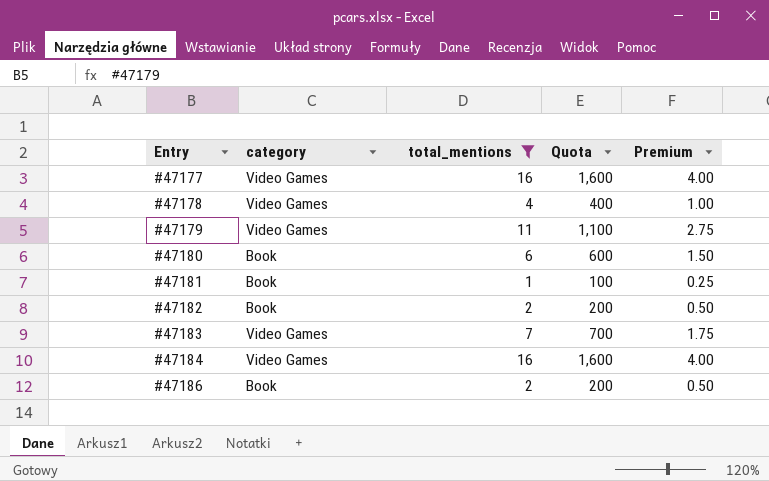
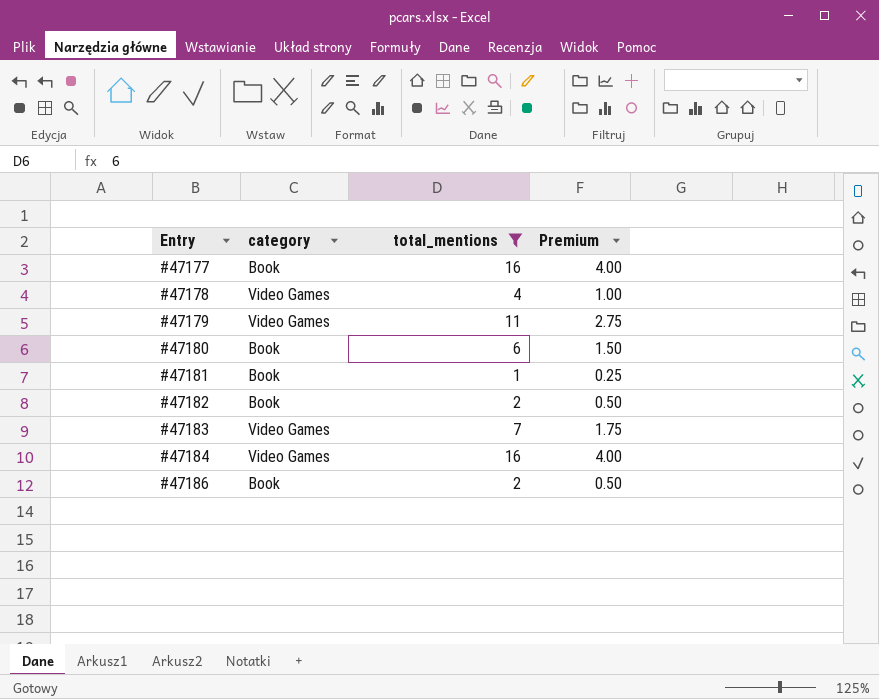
column Quota | formula: [total_mentions] * 100 -> none
#47177 | category: Video Games -> Book

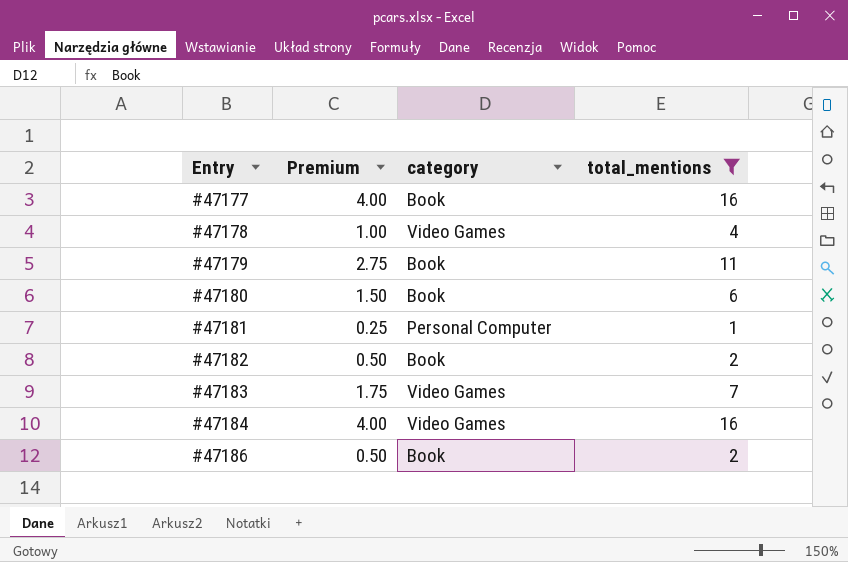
column Premium | position: 4 -> 2
#47179 | category: Video Games -> Book
#47181 | category: Book -> Personal Computer

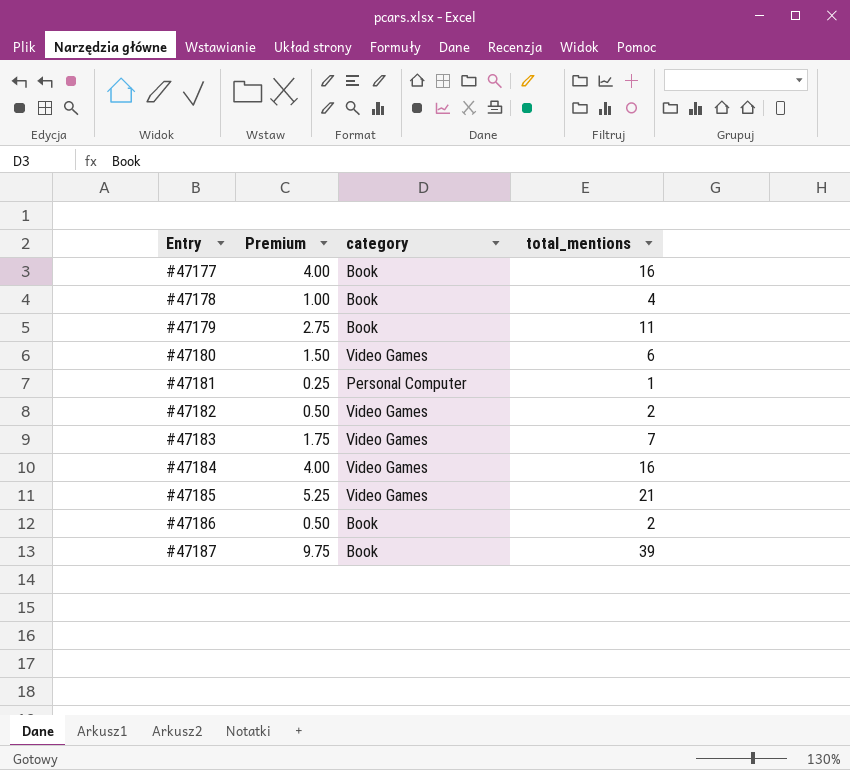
filter: total_mentions <= 16 -> none
#47178 | category: Video Games -> Book
#47180 | category: Book -> Video Games
#47182 | category: Book -> Video Games

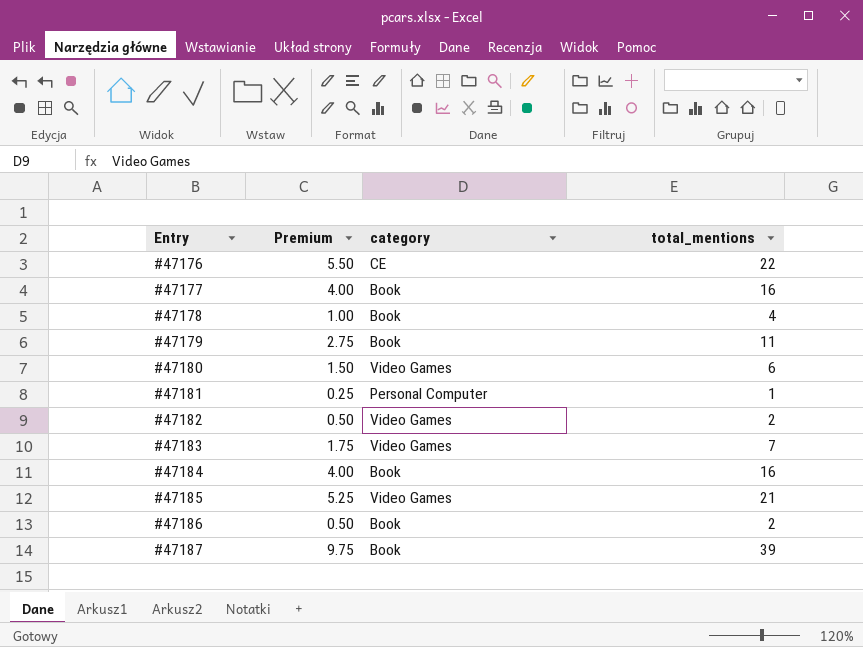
row #47176: none -> 5.50 | CE | 22
#47184 | category: Video Games -> Book

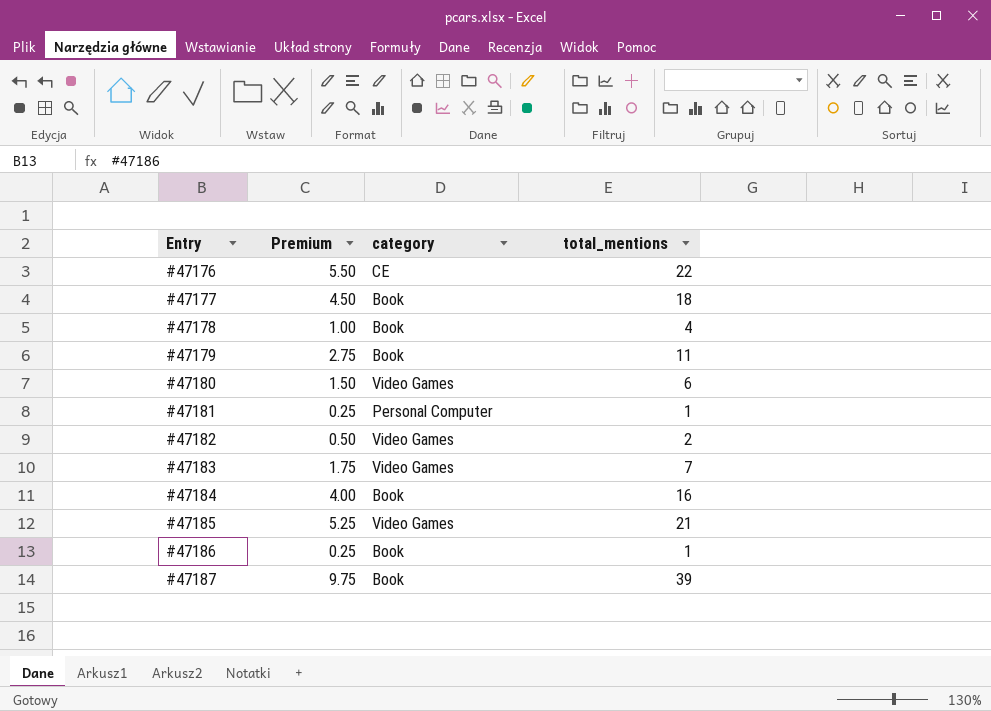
#47177 | Premium: 4.00 -> 4.50
#47177 | total_mentions: 16 -> 18
#47186 | Premium: 0.50 -> 0.25
#47186 | total_mentions: 2 -> 1

